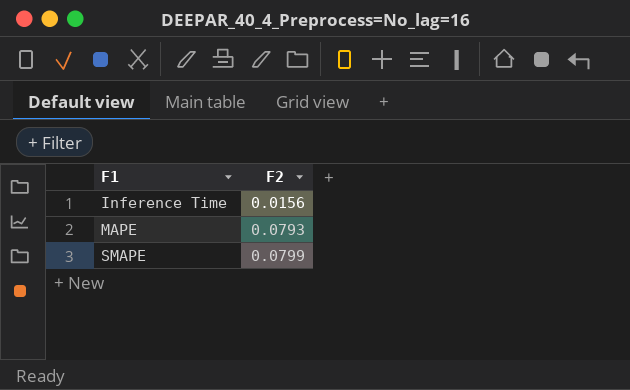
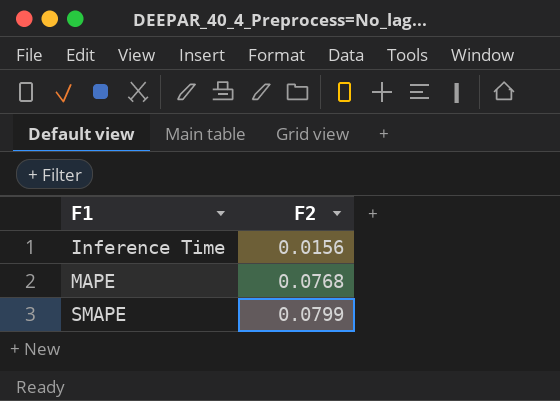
MAPE | F2: 0.0793 -> 0.0768

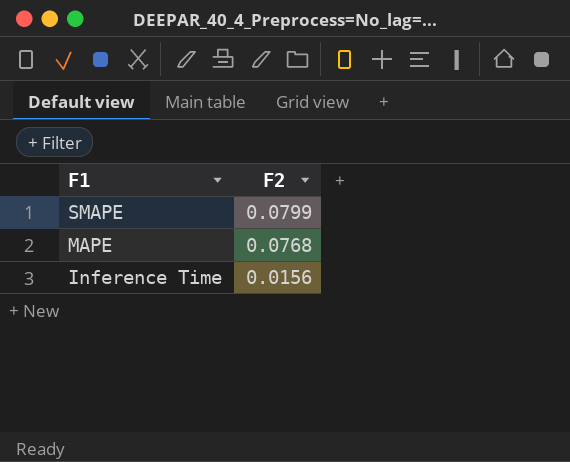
row order: F1 ascending -> F1 descending

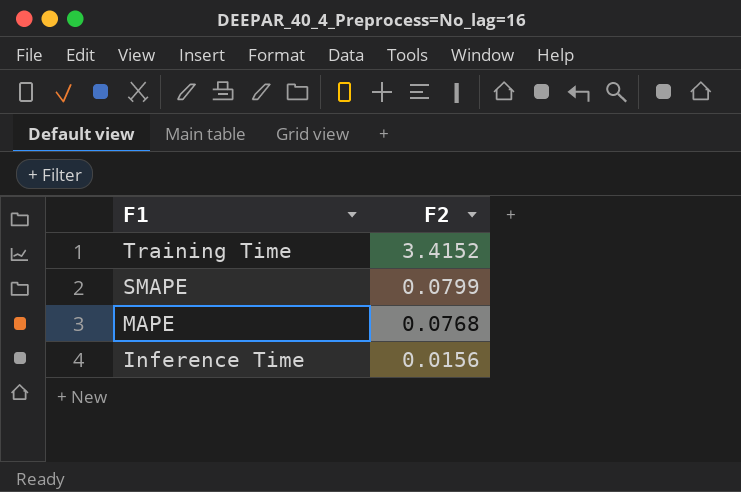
row Training Time: none -> 3.4152

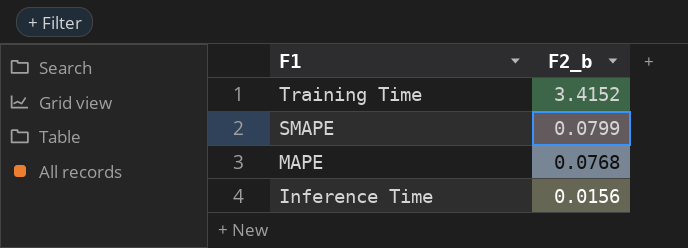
column name: F2 -> F2_b

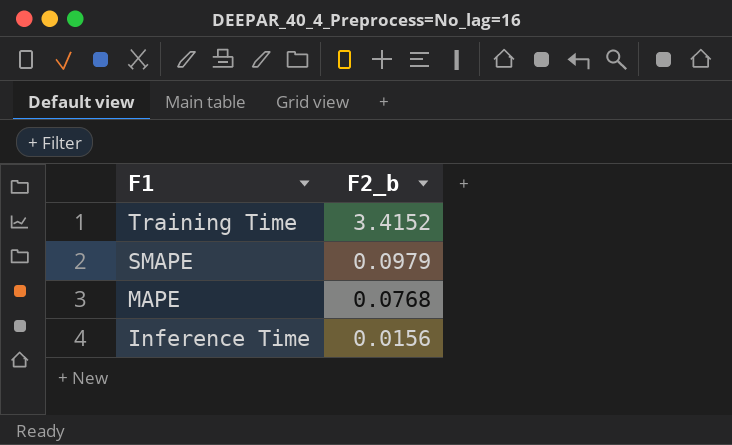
SMAPE | F2_b: 0.0799 -> 0.0979

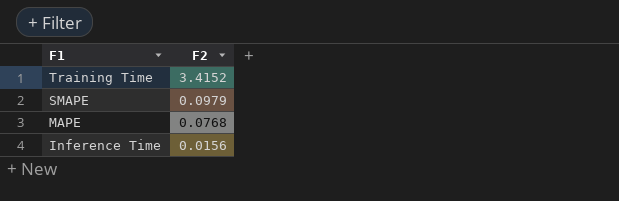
column name: F2_b -> F2

